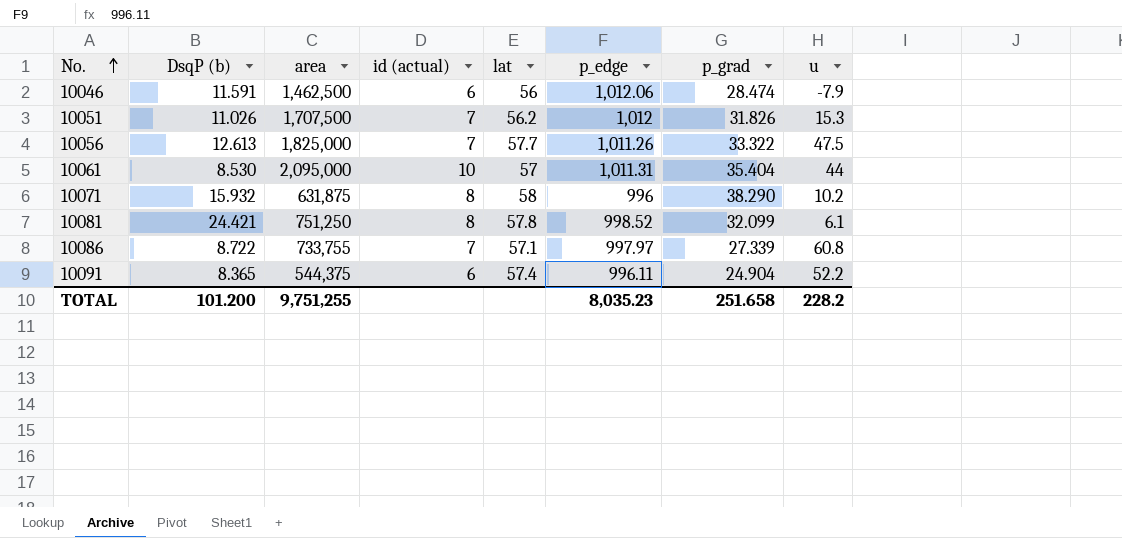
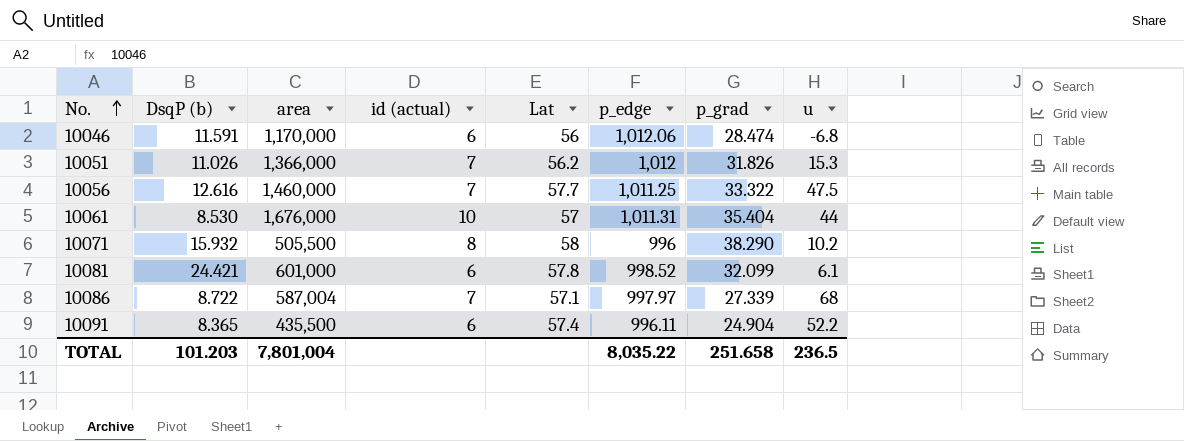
column name: lat -> Lat
10046 | area: 1,462,500 -> 1,170,000
10046 | u: -7.9 -> -6.8
10051 | area: 1,707,500 -> 1,366,000
10056 | DsqP (b): 12.613 -> 12.616
10056 | area: 1,825,000 -> 1,460,000
10056 | p_edge: 1,011.26 -> 1,011.25
10061 | area: 2,095,000 -> 1,676,000
10071 | area: 631,875 -> 505,500
10081 | area: 751,250 -> 601,000
10081 | id (actual): 8 -> 6
10086 | area: 733,755 -> 587,004
10086 | u: 60.8 -> 68
10091 | area: 544,375 -> 435,500
TOTAL | DsqP (b): 101.200 -> 101.203
TOTAL | area: 9,751,255 -> 7,801,004
TOTAL | p_edge: 8,035.23 -> 8,035.22
TOTAL | u: 228.2 -> 236.5

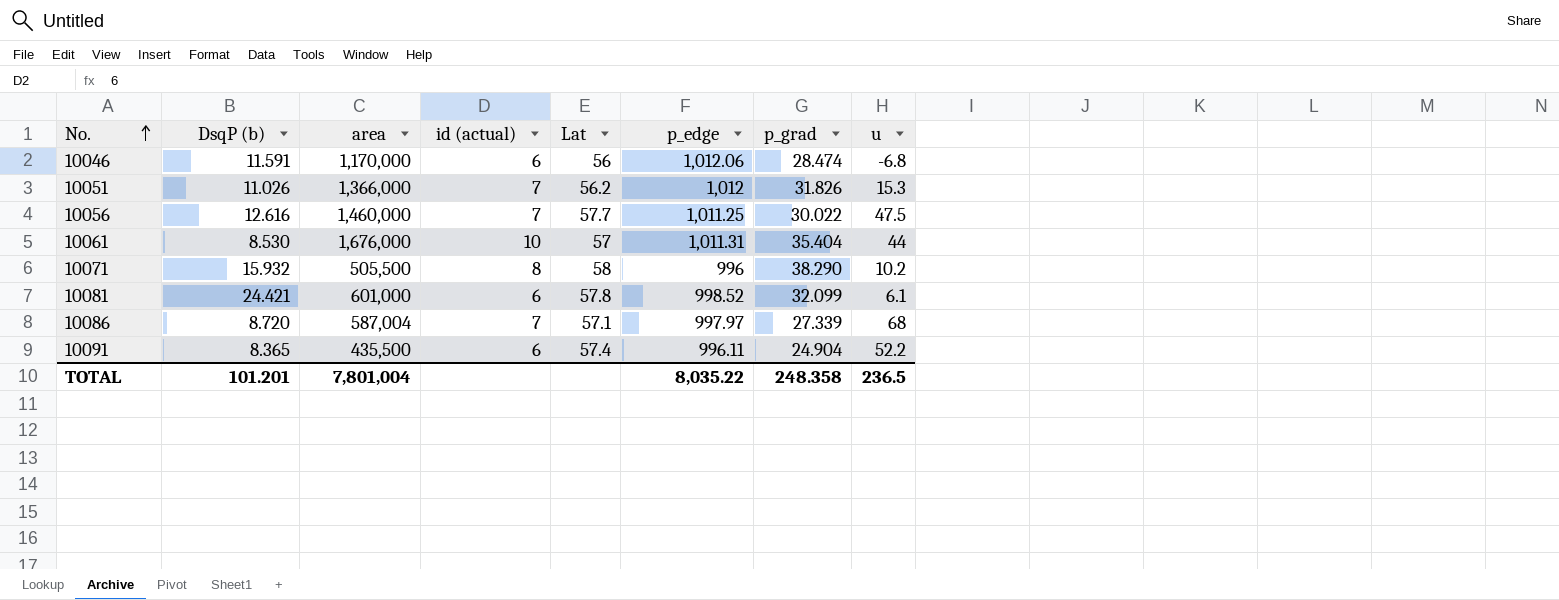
10056 | p_grad: 33.322 -> 30.022
10086 | DsqP (b): 8.722 -> 8.720
TOTAL | DsqP (b): 101.203 -> 101.201
TOTAL | p_grad: 251.658 -> 248.358

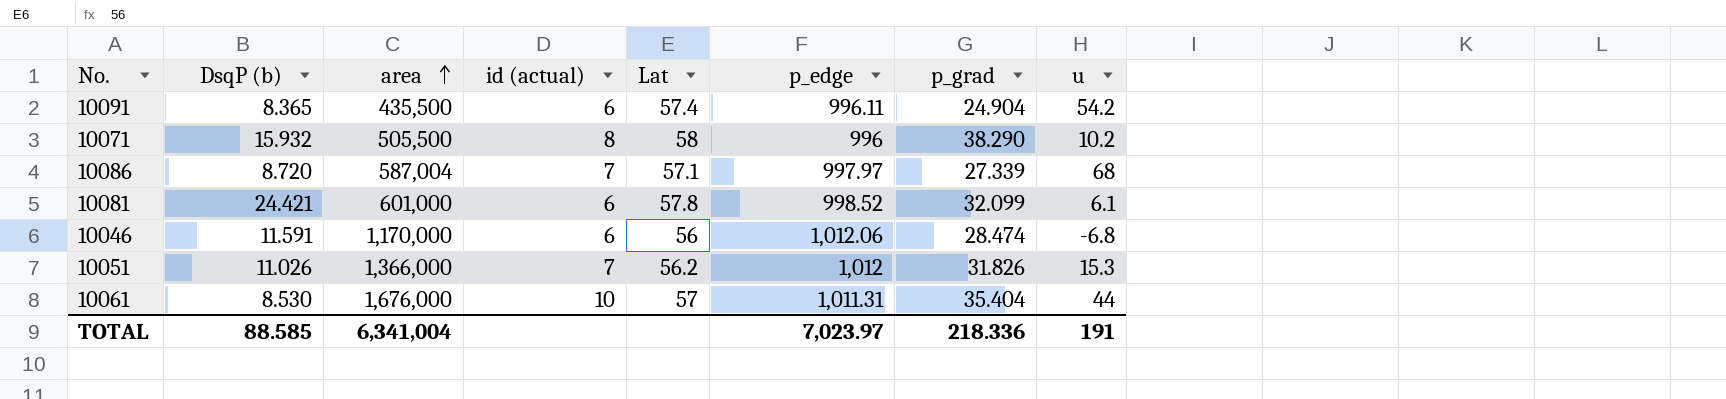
row order: No. ascending -> area ascending
row 10056: 12.616 | 1,460,000 | 7 | 57.7 | 1,011.25 | 30.022 | 47.5 -> none
10091 | u: 52.2 -> 54.2
TOTAL | DsqP (b): 101.201 -> 88.585
TOTAL | area: 7,801,004 -> 6,341,004
TOTAL | p_edge: 8,035.22 -> 7,023.97
TOTAL | p_grad: 248.358 -> 218.336
TOTAL | u: 236.5 -> 191

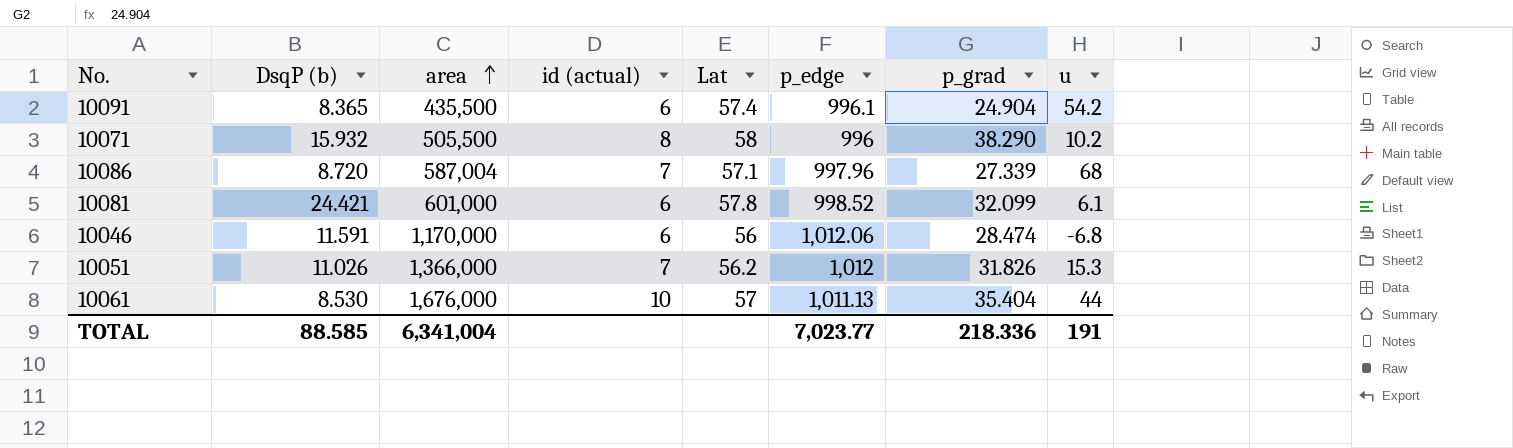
10091 | p_edge: 996.11 -> 996.1
10086 | p_edge: 997.97 -> 997.96
10061 | p_edge: 1,011.31 -> 1,011.13
TOTAL | p_edge: 7,023.97 -> 7,023.77

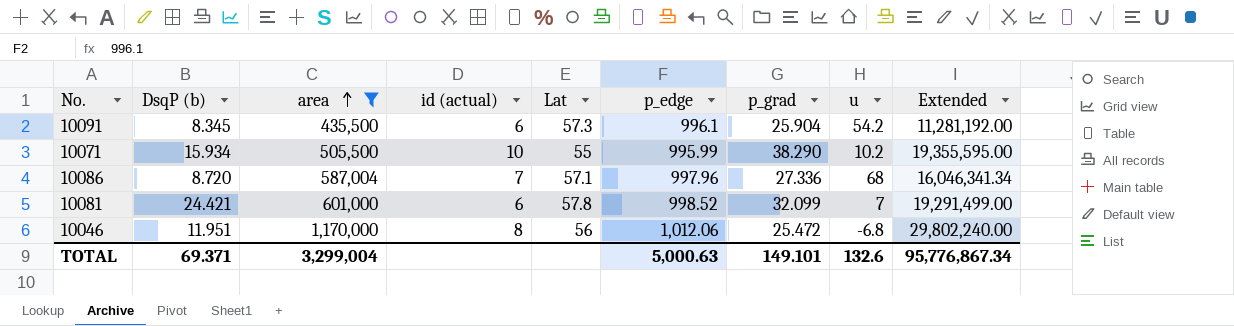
filter: none -> area <= 1,170,000
column Extended | formula: none -> [area] * [p_grad]
10091 | DsqP (b): 8.365 -> 8.345
10091 | Lat: 57.4 -> 57.3
10091 | p_grad: 24.904 -> 25.904
10071 | DsqP (b): 15.932 -> 15.934
10071 | id (actual): 8 -> 10
10071 | Lat: 58 -> 55
10071 | p_edge: 996 -> 995.99
10086 | p_grad: 27.339 -> 27.336
10081 | u: 6.1 -> 7
10046 | DsqP (b): 11.591 -> 11.951
10046 | id (actual): 6 -> 8
10046 | p_grad: 28.474 -> 25.472
TOTAL | DsqP (b): 88.585 -> 69.371
TOTAL | area: 6,341,004 -> 3,299,004
TOTAL | p_edge: 7,023.77 -> 5,000.63
TOTAL | p_grad: 218.336 -> 149.101
TOTAL | u: 191 -> 132.6

